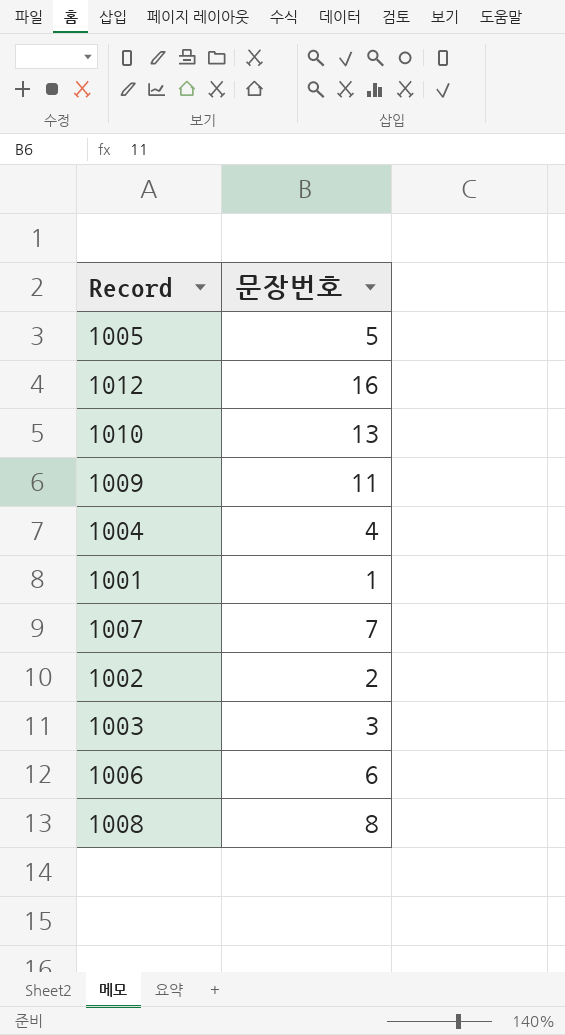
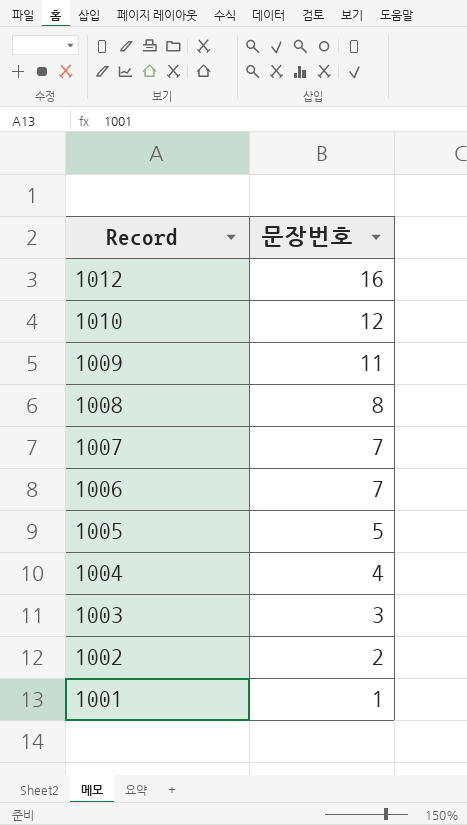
row order: none -> Record descending
1010 | 문장번호: 13 -> 12
1006 | 문장번호: 6 -> 7

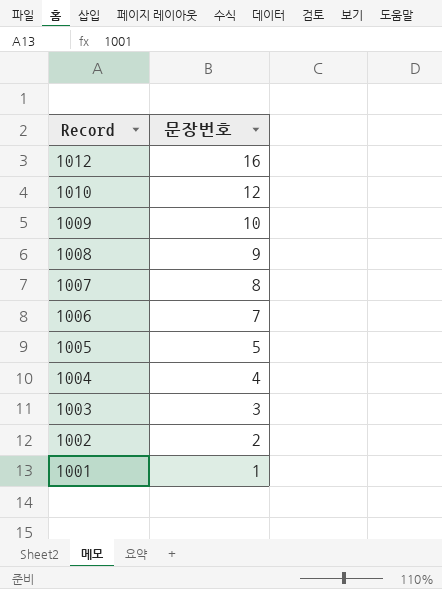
1009 | 문장번호: 11 -> 10
1008 | 문장번호: 8 -> 9
1007 | 문장번호: 7 -> 8

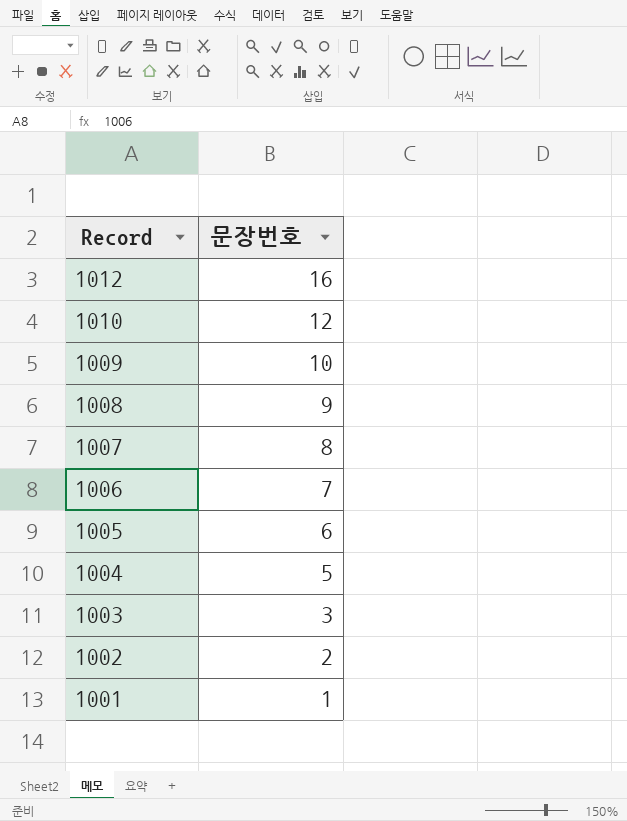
1005 | 문장번호: 5 -> 6
1004 | 문장번호: 4 -> 5

